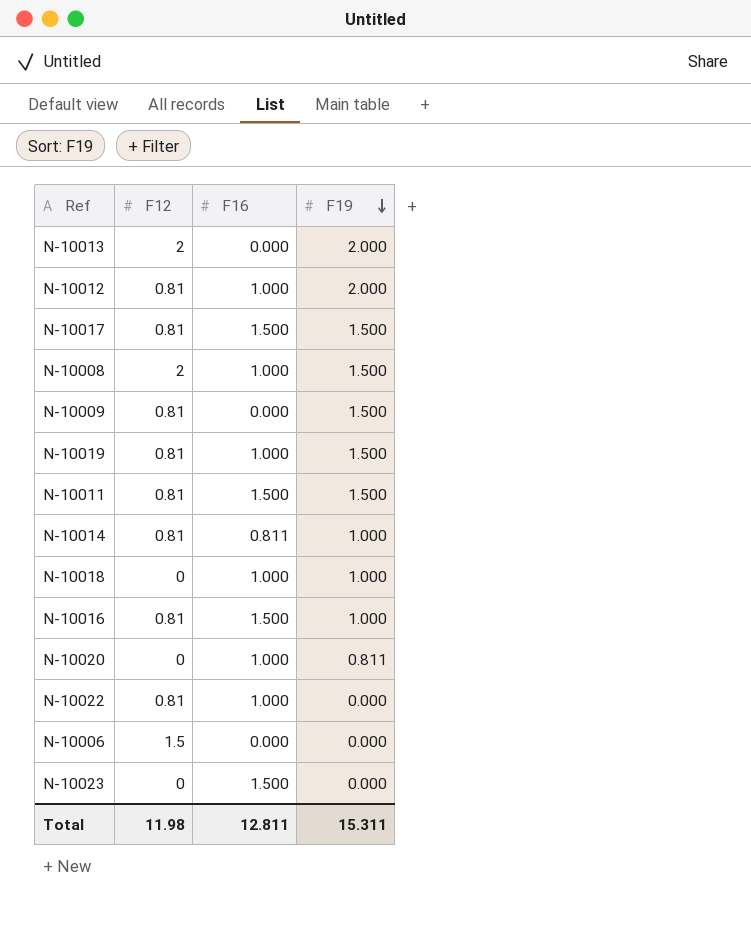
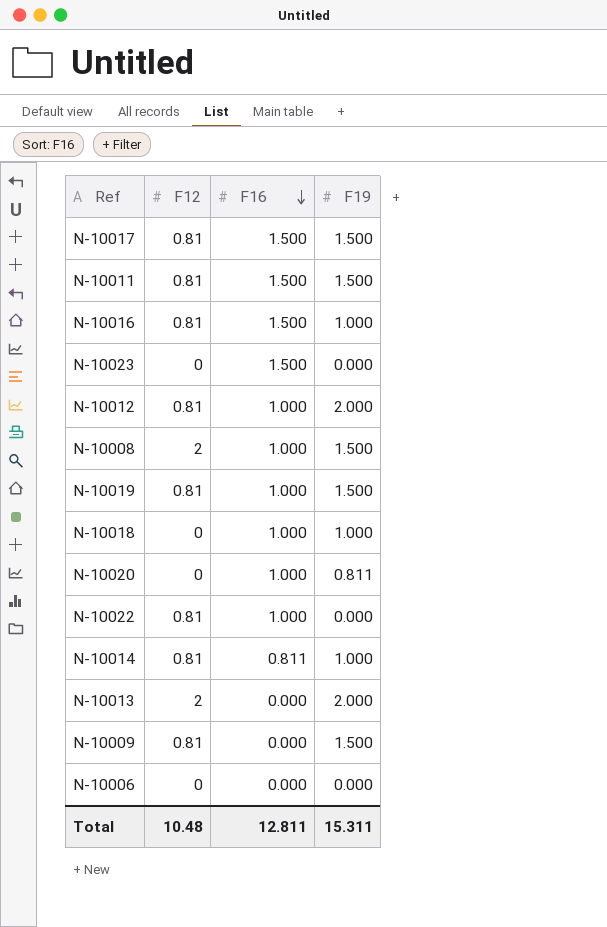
row order: F19 descending -> F16 descending
N-10006 | F12: 1.5 -> 0
Total | F12: 11.98 -> 10.48

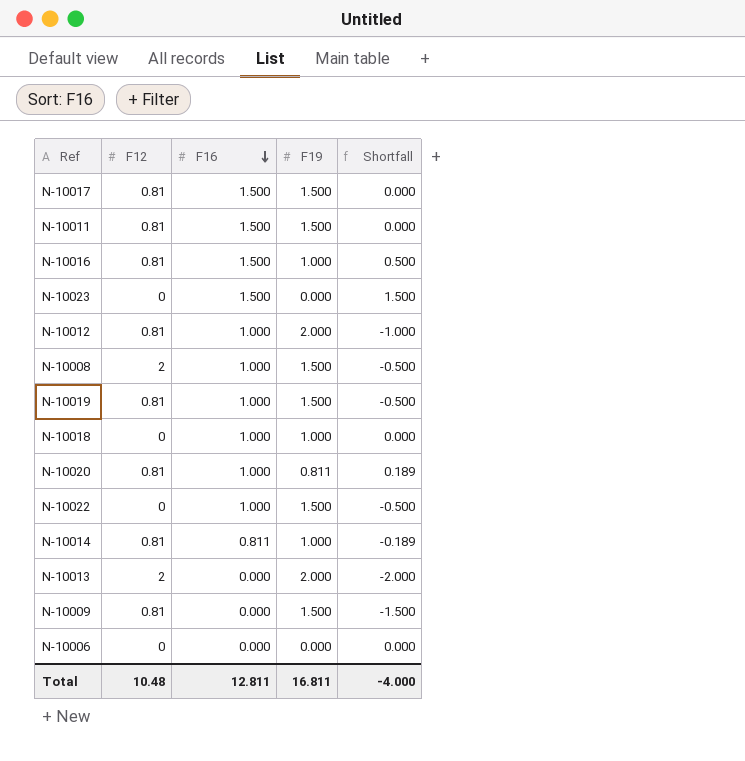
column Shortfall | formula: none -> [F16] - [F19]
N-10020 | F12: 0 -> 0.81
N-10022 | F12: 0.81 -> 0
N-10022 | F19: 0.000 -> 1.500
Total | F19: 15.311 -> 16.811

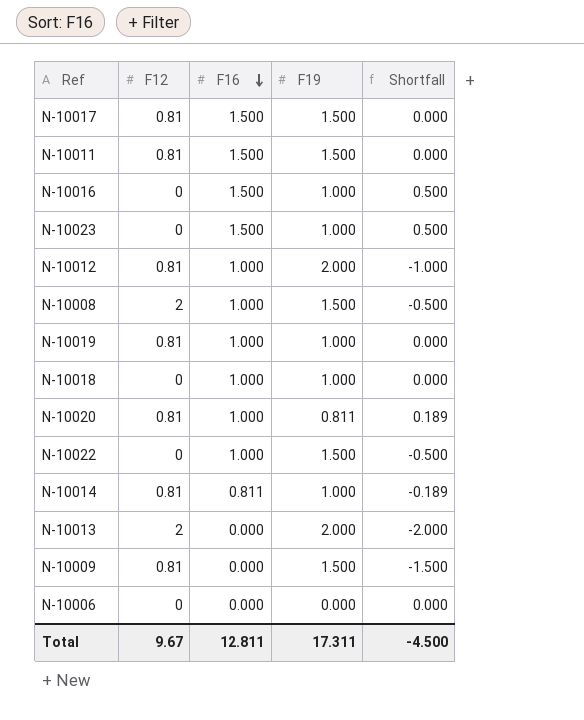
N-10016 | F12: 0.81 -> 0
N-10023 | F19: 0.000 -> 1.000
N-10023 | Shortfall: 1.500 -> 0.500
N-10019 | F19: 1.500 -> 1.000
N-10019 | Shortfall: -0.500 -> 0.000
Total | F12: 10.48 -> 9.67
Total | F19: 16.811 -> 17.311
Total | Shortfall: -4.000 -> -4.500

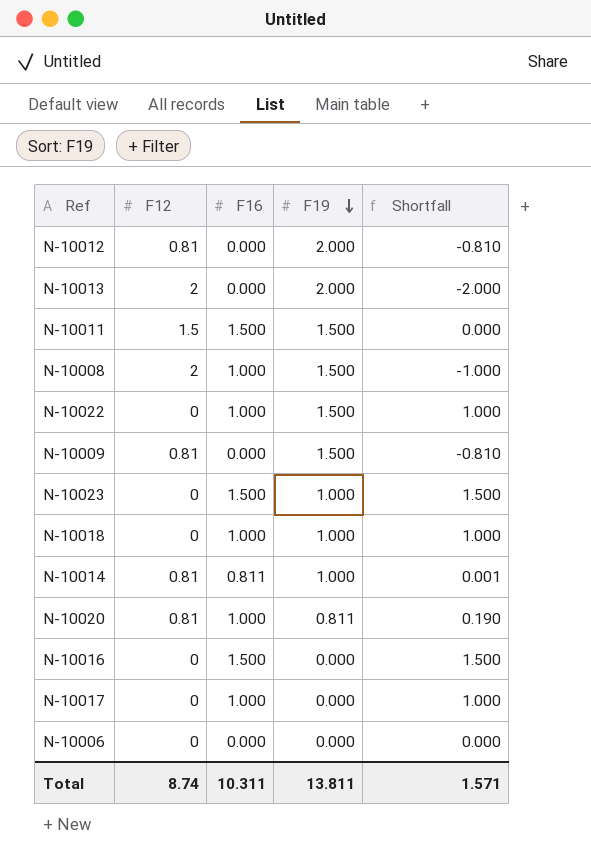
row order: F16 descending -> F19 descending
column Shortfall | formula: [F16] - [F19] -> [F16] - [F12]
row N-10019: 0.81 | 1.000 | 1.000 | 0.000 -> none
N-10012 | F16: 1.000 -> 0.000
N-10011 | F12: 0.81 -> 1.5
N-10016 | F19: 1.000 -> 0.000
N-10017 | F12: 0.81 -> 0
N-10017 | F16: 1.500 -> 1.000
N-10017 | F19: 1.500 -> 0.000
Total | F12: 9.67 -> 8.74
Total | F16: 12.811 -> 10.311
Total | F19: 17.311 -> 13.811
Total | Shortfall: -4.500 -> 1.571

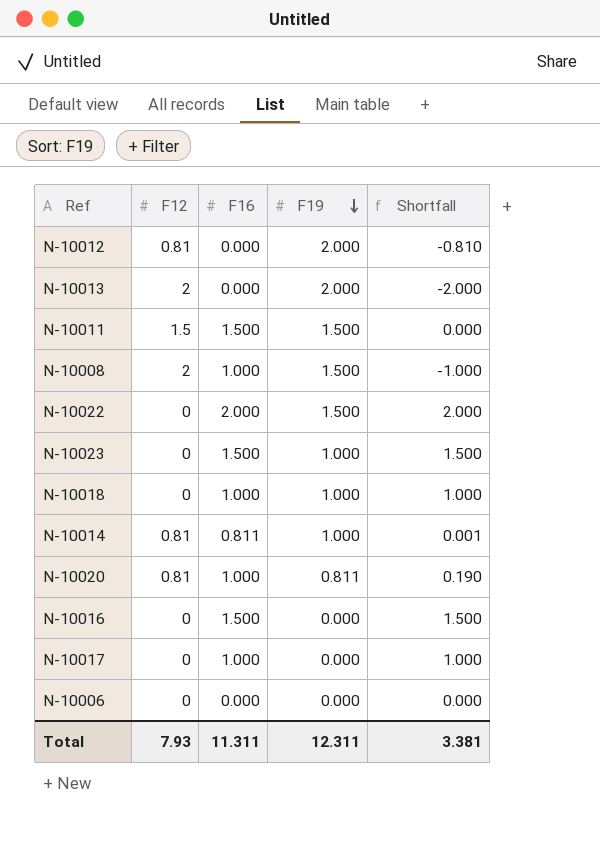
row N-10009: 0.81 | 0.000 | 1.500 | -0.810 -> none
N-10022 | F16: 1.000 -> 2.000
N-10022 | Shortfall: 1.000 -> 2.000
Total | F12: 8.74 -> 7.93
Total | F16: 10.311 -> 11.311
Total | F19: 13.811 -> 12.311
Total | Shortfall: 1.571 -> 3.381

